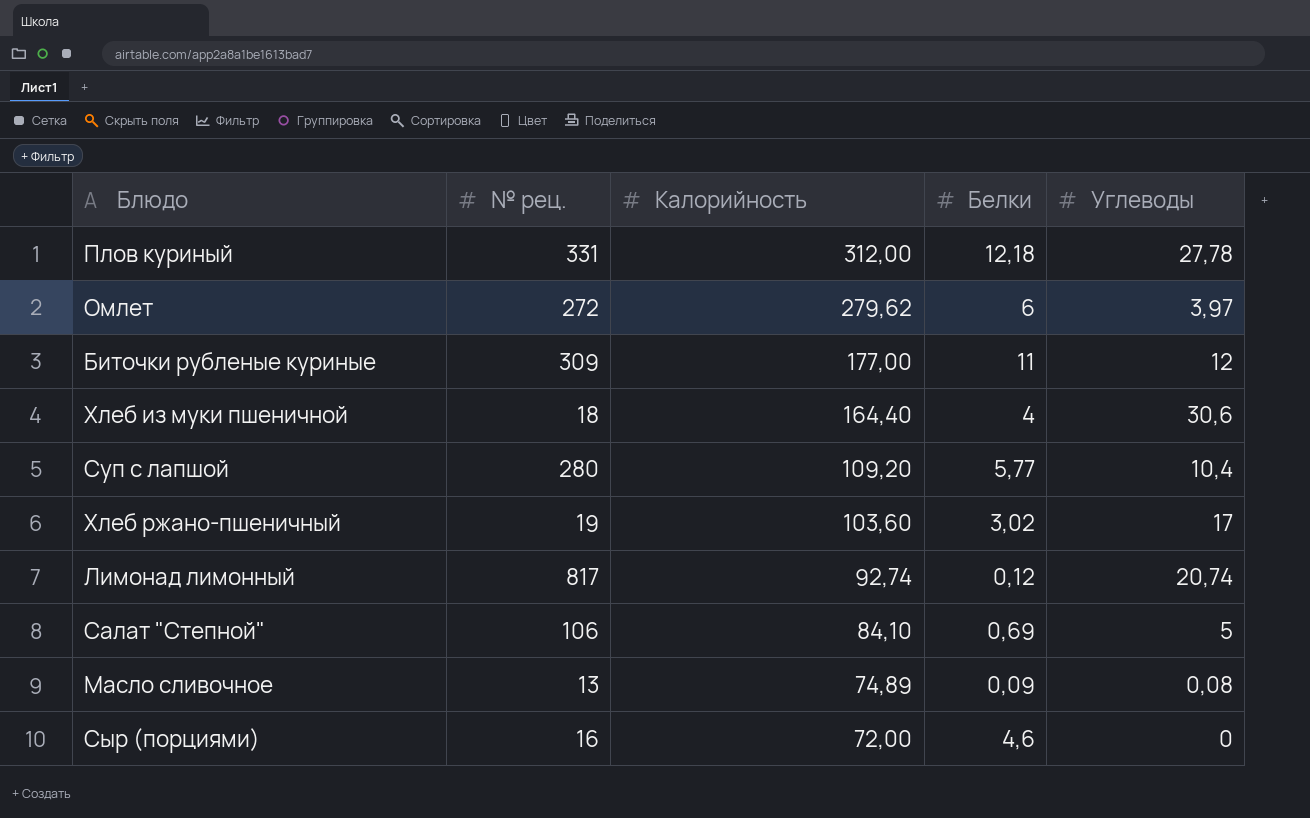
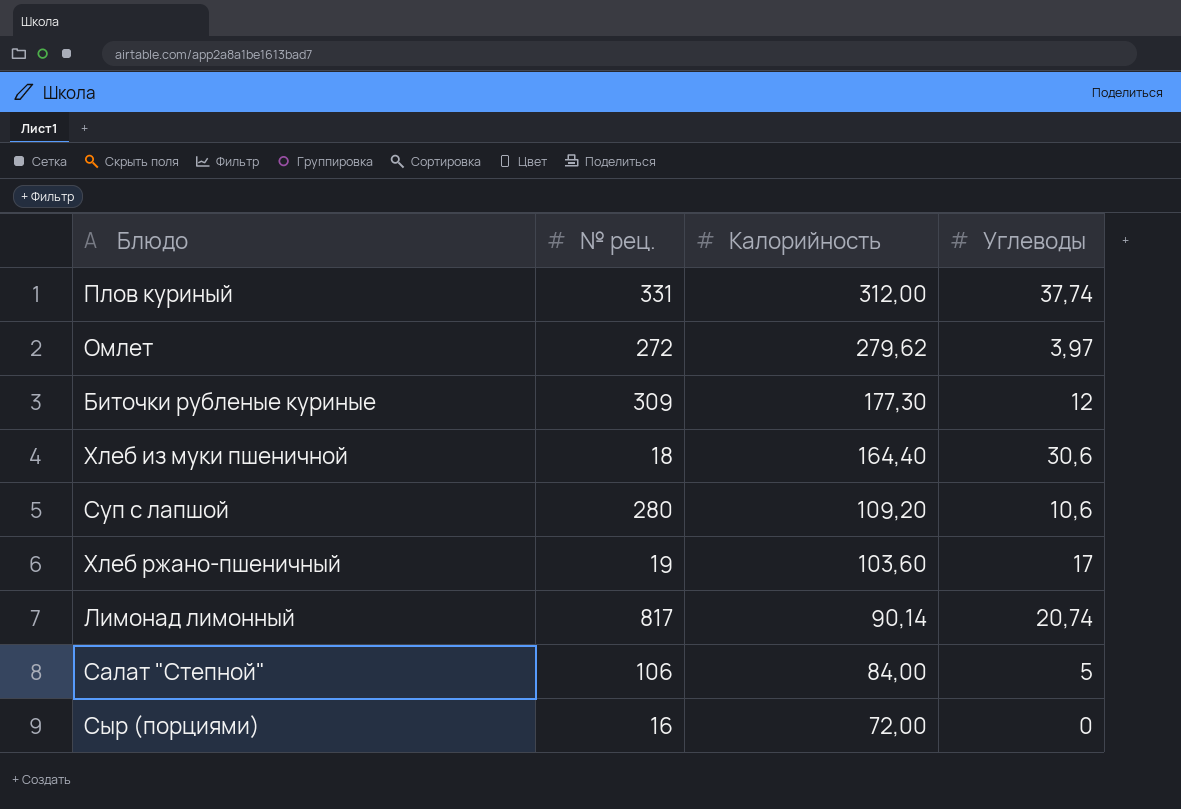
column Белки | position: 4 -> none
row Масло сливочное: 13 | 74,89 | 0,09 | 0,08 -> none
Плов куриный | Углеводы: 27,78 -> 37,74
Биточки рубленые куриные | Калорийность: 177,00 -> 177,30
Суп с лапшой | Углеводы: 10,4 -> 10,6
Лимонад лимонный | Калорийность: 92,74 -> 90,14
Салат "Степной" | Калорийность: 84,10 -> 84,00

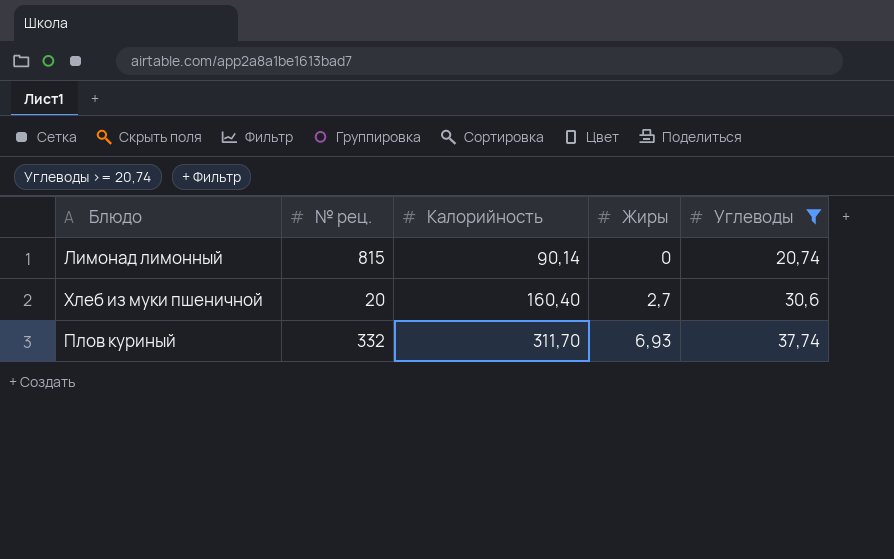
filter: none -> Углеводы >= 20,74
row order: Калорийность descending -> Калорийность ascending
column Жиры | position: none -> 4
Лимонад лимонный | № рец.: 817 -> 815
Хлеб из муки пшеничной | № рец.: 18 -> 20
Хлеб из муки пшеничной | Калорийность: 164,40 -> 160,40
Плов куриный | № рец.: 331 -> 332
Плов куриный | Калорийность: 312,00 -> 311,70

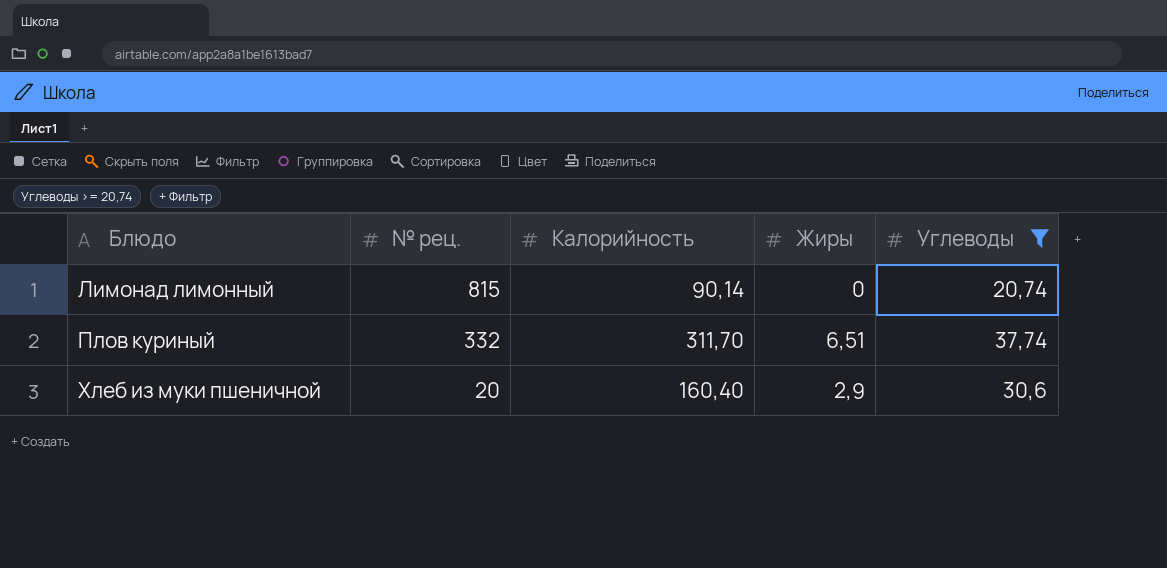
row order: Калорийность ascending -> Блюдо ascending
Плов куриный | Жиры: 6,93 -> 6,51
Хлеб из муки пшеничной | Жиры: 2,7 -> 2,9

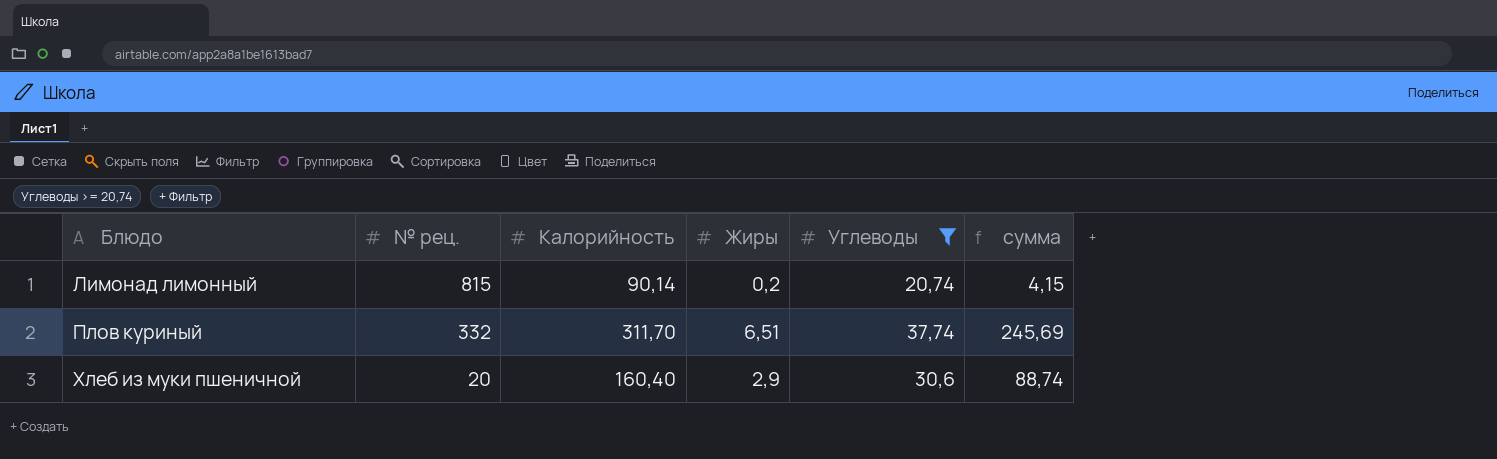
column сумма | formula: none -> [Жиры] * [Углеводы]
Лимонад лимонный | Жиры: 0 -> 0,2

